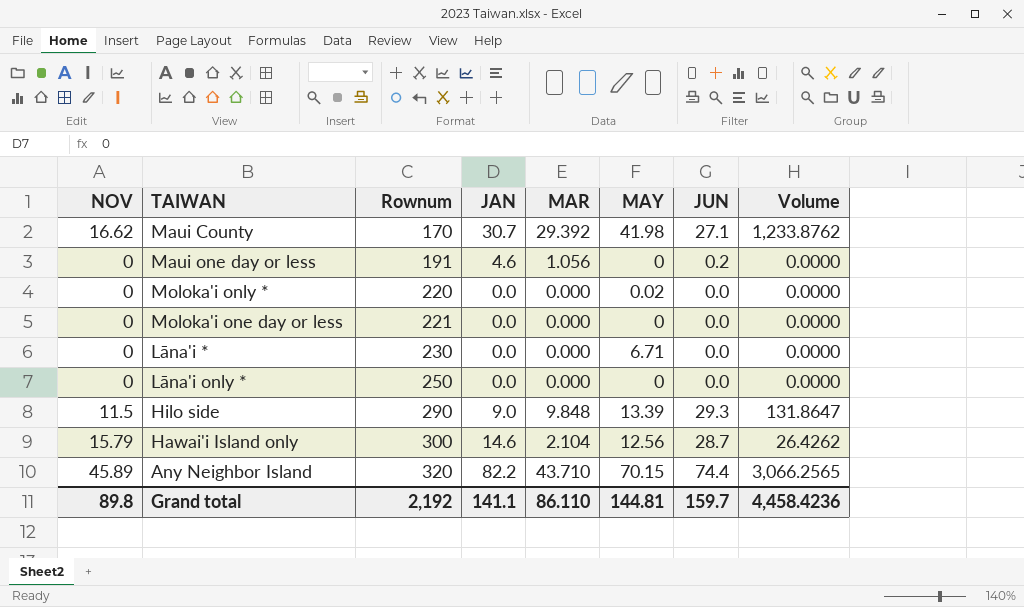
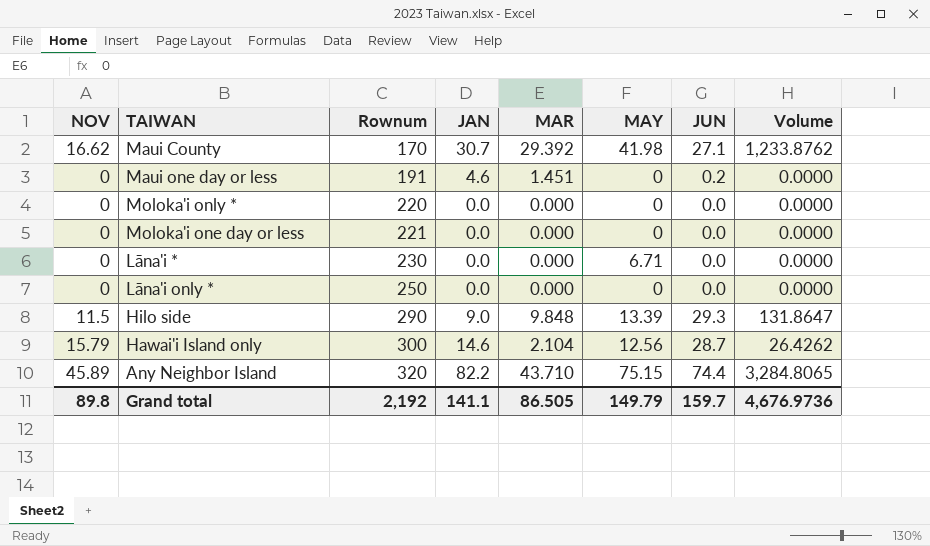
Maui one day or less | MAR: 1.056 -> 1.451
Moloka'i only * | MAY: 0.02 -> 0
Any Neighbor Island | MAY: 70.15 -> 75.15
Any Neighbor Island | Volume: 3,066.2565 -> 3,284.8065
Grand total | MAR: 86.110 -> 86.505
Grand total | MAY: 144.81 -> 149.79
Grand total | Volume: 4,458.4236 -> 4,676.9736

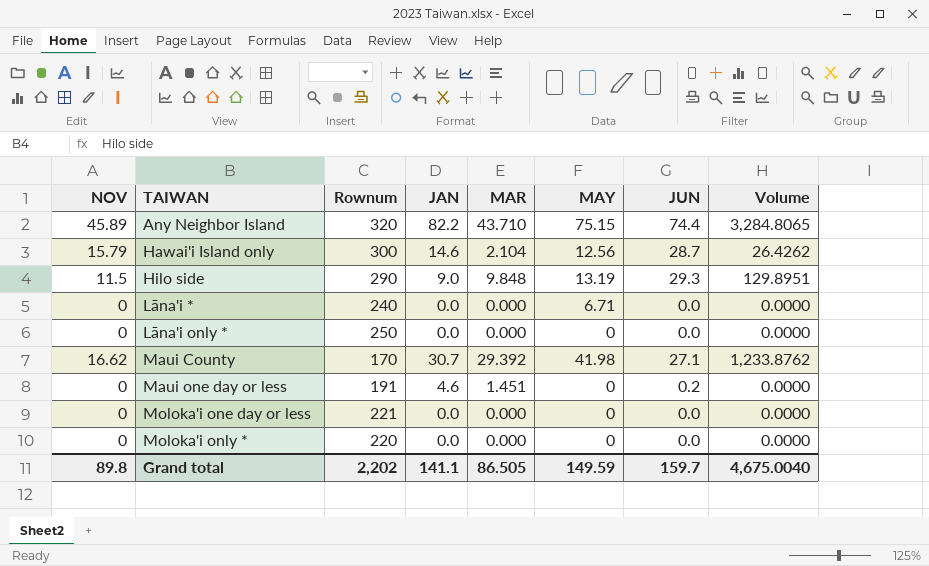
row order: Rownum ascending -> TAIWAN ascending
Hilo side | MAY: 13.39 -> 13.19
Hilo side | Volume: 131.8647 -> 129.8951
Lāna'i * | Rownum: 230 -> 240
Grand total | Rownum: 2,192 -> 2,202
Grand total | MAY: 149.79 -> 149.59
Grand total | Volume: 4,676.9736 -> 4,675.0040

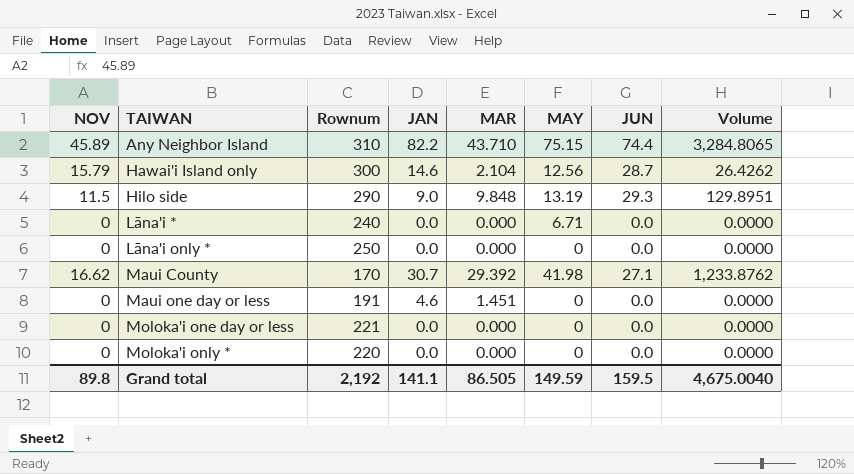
Any Neighbor Island | Rownum: 320 -> 310
Maui one day or less | JUN: 0.2 -> 0.0
Grand total | Rownum: 2,202 -> 2,192
Grand total | JUN: 159.7 -> 159.5

